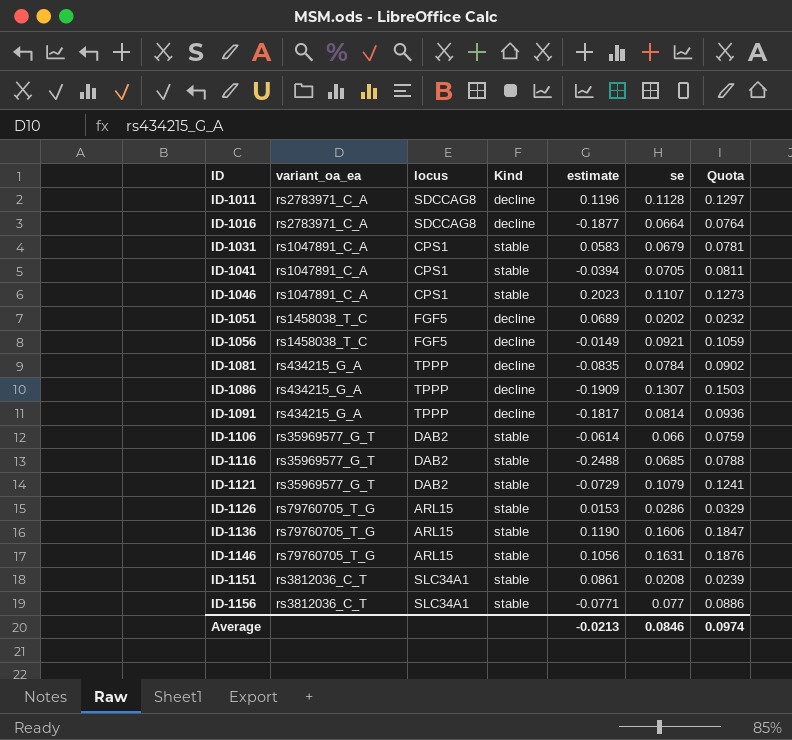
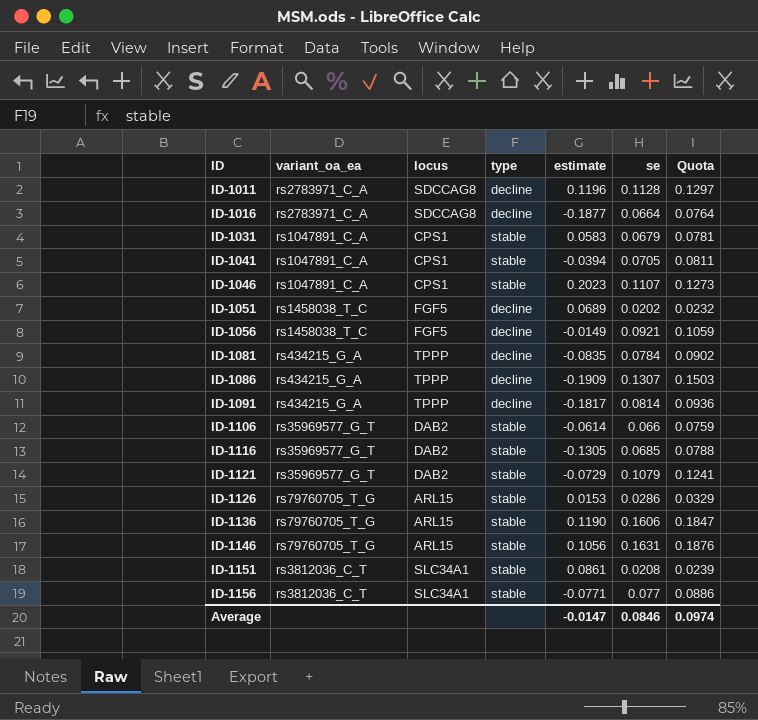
column name: Kind -> type
ID-1116 | estimate: -0.2488 -> -0.1305
Average | estimate: -0.0213 -> -0.0147

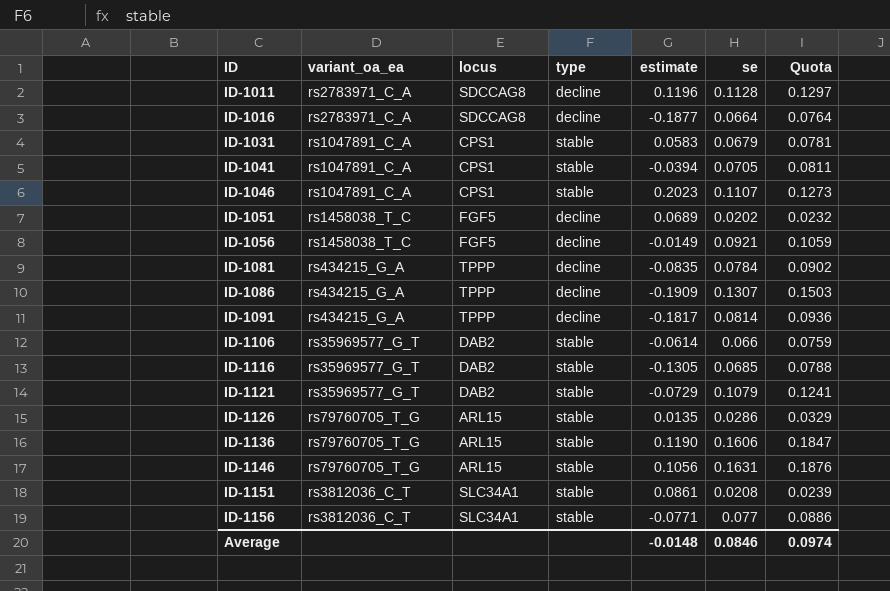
ID-1126 | estimate: 0.0153 -> 0.0135
Average | estimate: -0.0147 -> -0.0148

